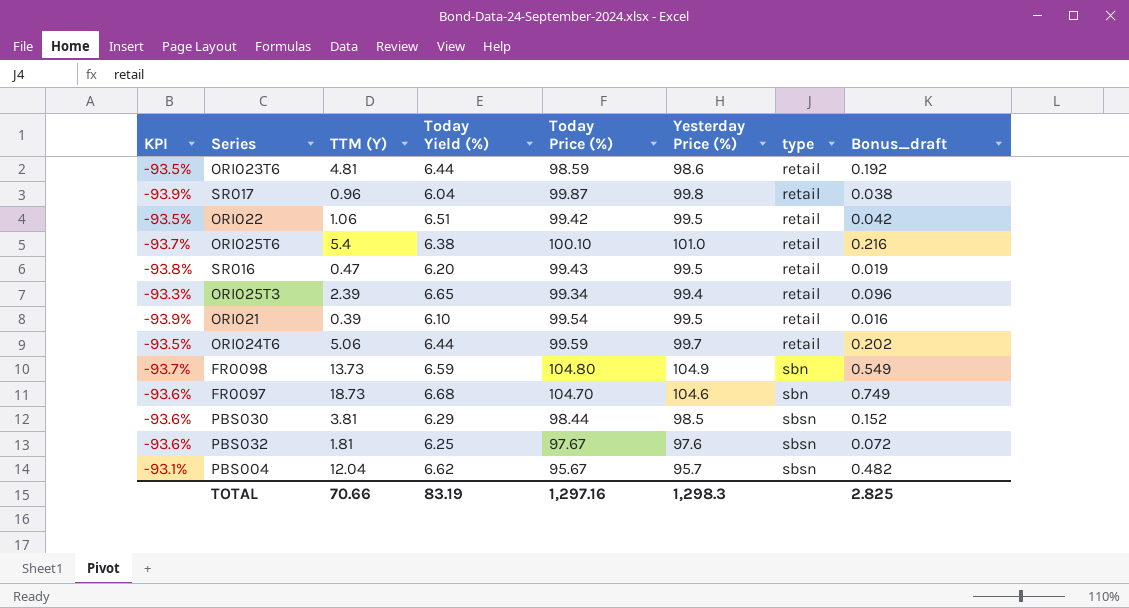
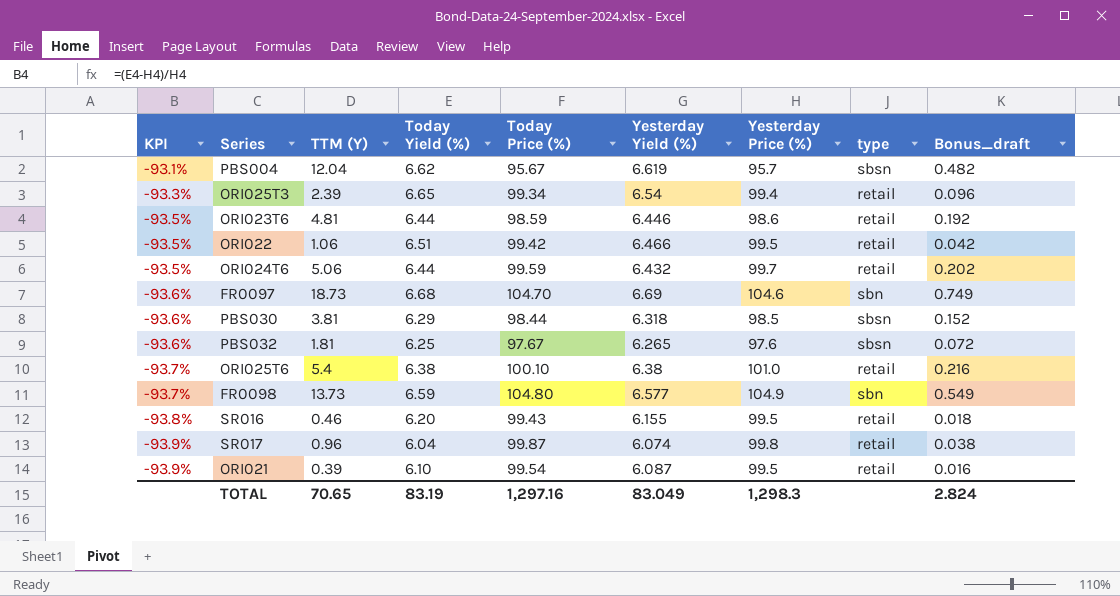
row order: type ascending -> KPI descending
column Yesterday Yield (%) | position: none -> 6
SR016 | TTM (Y): 0.47 -> 0.46
SR016 | Bonus_draft: 0.019 -> 0.018
TOTAL | TTM (Y): 70.66 -> 70.65
TOTAL | Bonus_draft: 2.825 -> 2.824

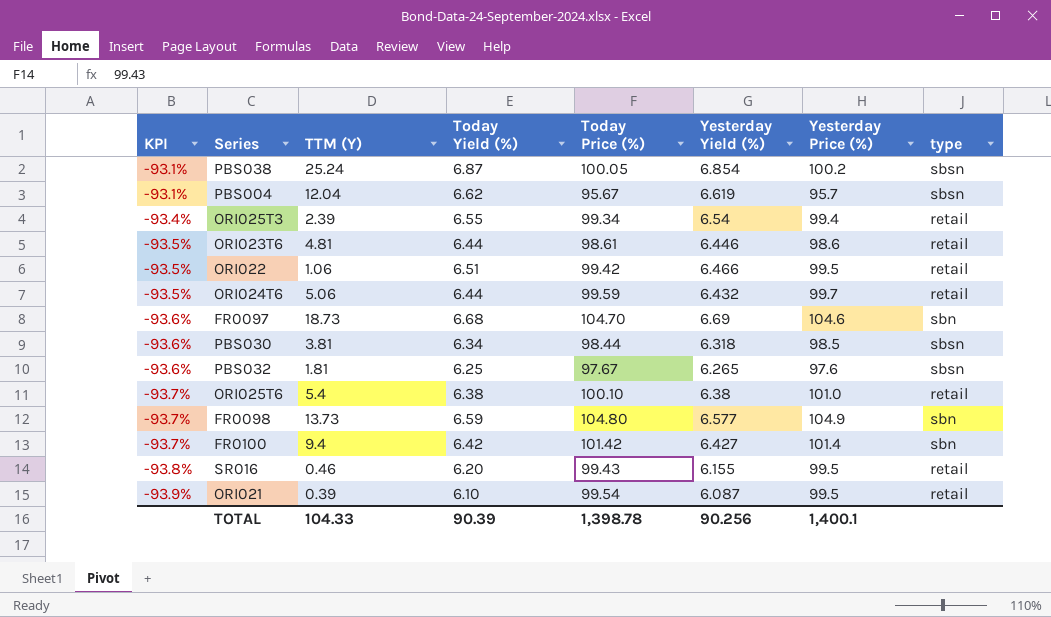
column Bonus_draft | formula: [TTM (Y)] * 0.04 -> none
row SR017: -93.9% | 0.96 | 6.04 | 99.87 | 6.074 | 99.8 | retail | 0.038 -> none
row PBS038: none -> -93.1% | 25.24 | 6.87 | 100.05 | 6.854 | 100.2 | sbsn
ORI025T3 | KPI: -93.3% -> -93.4%
ORI025T3 | Today Yield (%): 6.65 -> 6.55
ORI023T6 | Today Price (%): 98.59 -> 98.61
PBS030 | Today Yield (%): 6.29 -> 6.34
row FR0100: none -> -93.7% | 9.4 | 6.42 | 101.42 | 6.427 | 101.4 | sbn
TOTAL | TTM (Y): 70.65 -> 104.33
TOTAL | Today Yield (%): 83.19 -> 90.39
TOTAL | Today Price (%): 1,297.16 -> 1,398.78
TOTAL | Yesterday Yield (%): 83.049 -> 90.256
TOTAL | Yesterday Price (%): 1,298.3 -> 1,400.1

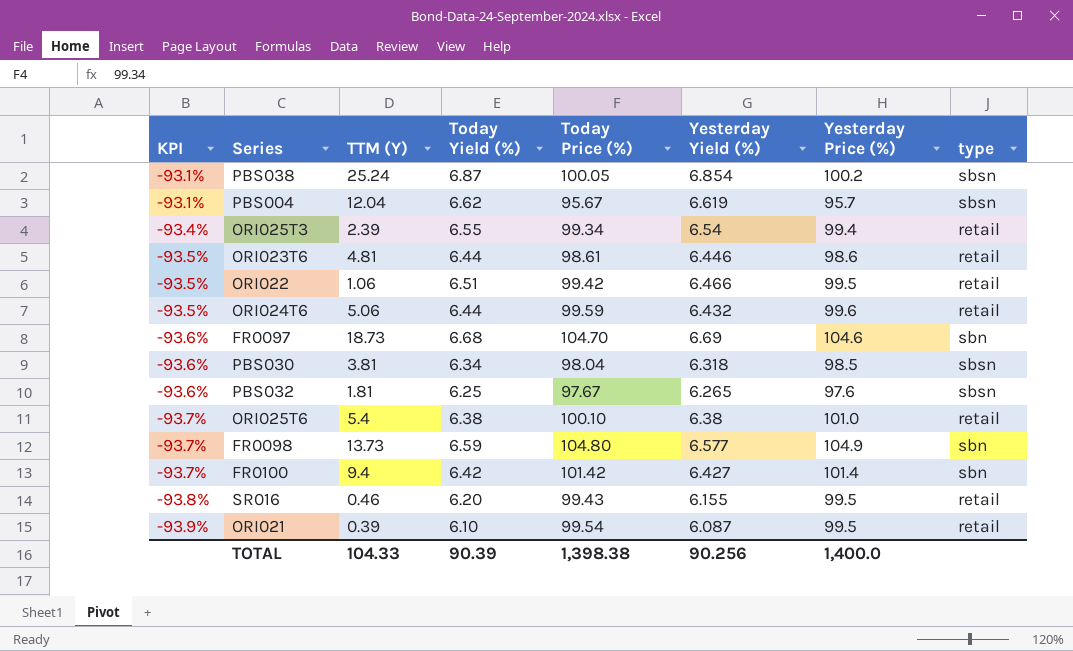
ORI024T6 | Yesterday Price (%): 99.7 -> 99.6
PBS030 | Today Price (%): 98.44 -> 98.04
TOTAL | Today Price (%): 1,398.78 -> 1,398.38
TOTAL | Yesterday Price (%): 1,400.1 -> 1,400.0

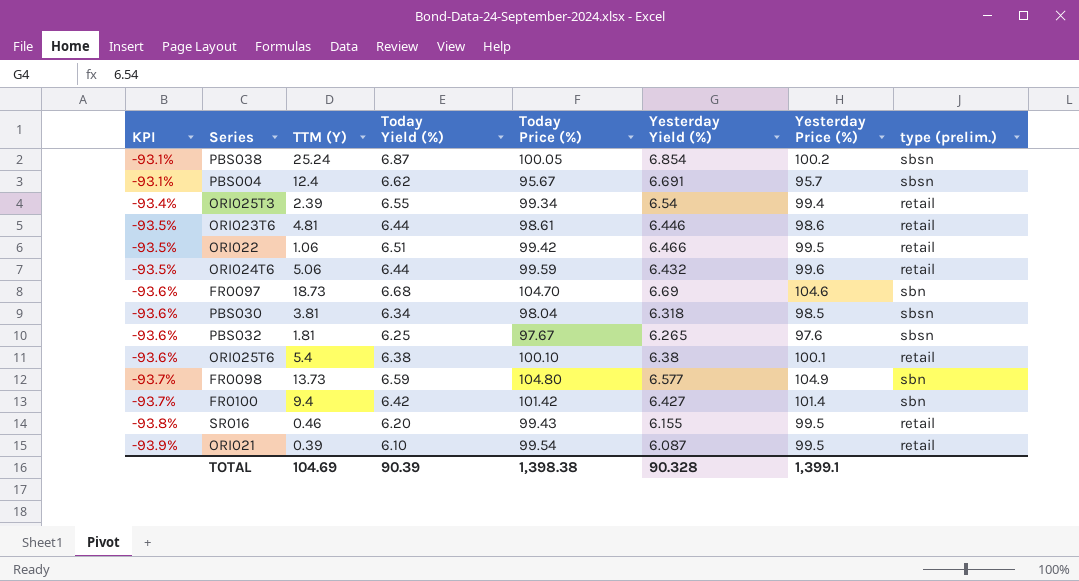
column name: type -> type (prelim.)
PBS004 | TTM (Y): 12.04 -> 12.4
PBS004 | Yesterday Yield (%): 6.619 -> 6.691
ORI025T6 | KPI: -93.7% -> -93.6%
ORI025T6 | Yesterday Price (%): 101.0 -> 100.1
TOTAL | TTM (Y): 104.33 -> 104.69
TOTAL | Yesterday Yield (%): 90.256 -> 90.328
TOTAL | Yesterday Price (%): 1,400.0 -> 1,399.1

